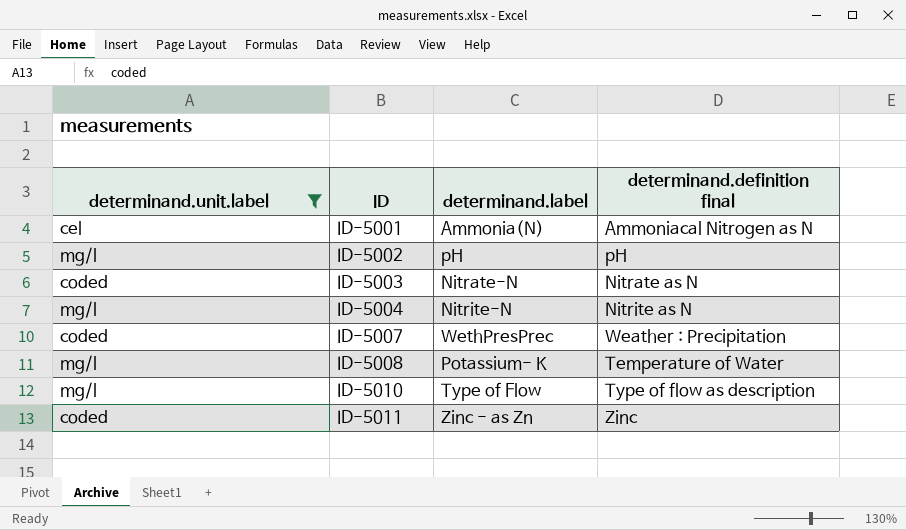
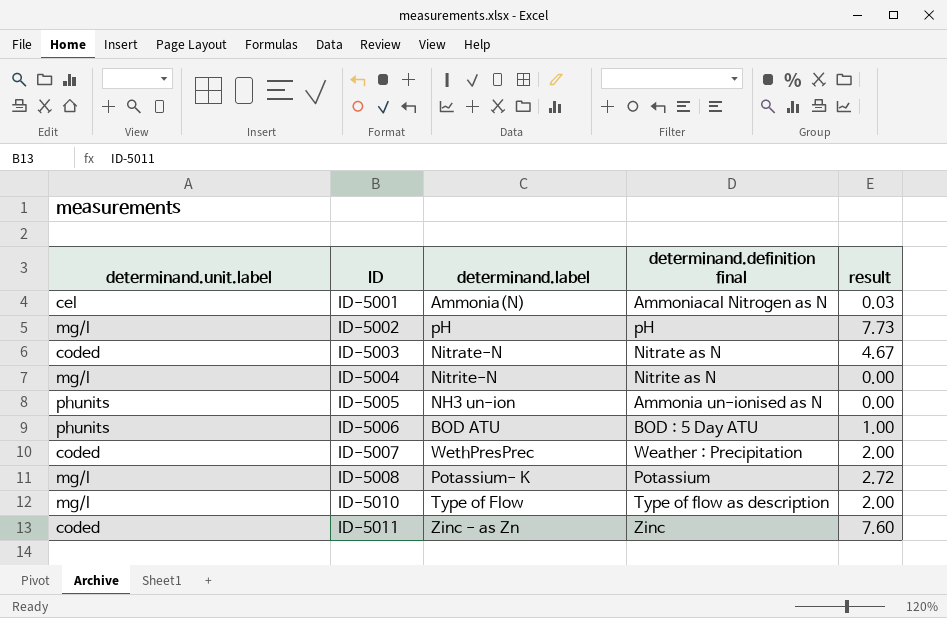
filter: determinand.unit.label != phunits -> none
column result | position: none -> 5
ID-5008 | determinand.definition final: Temperature of Water -> Potassium

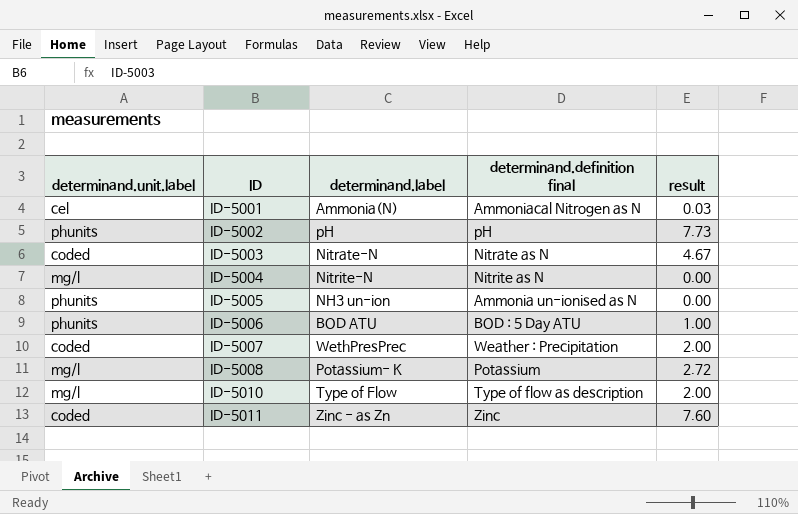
ID-5002 | determinand.unit.label: mg/l -> phunits

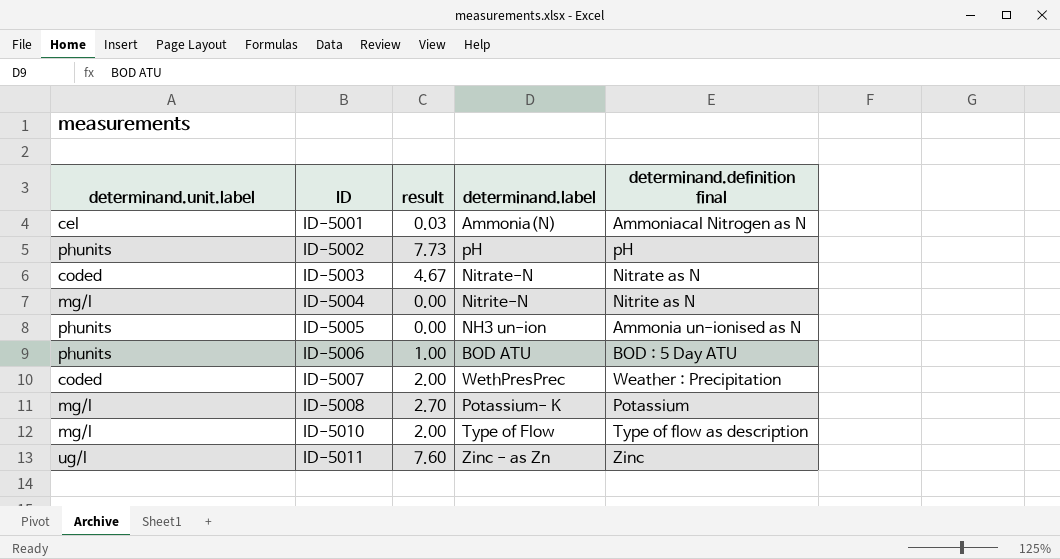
column result | position: 5 -> 3
ID-5008 | result: 2.72 -> 2.70
ID-5011 | determinand.unit.label: coded -> ug/l

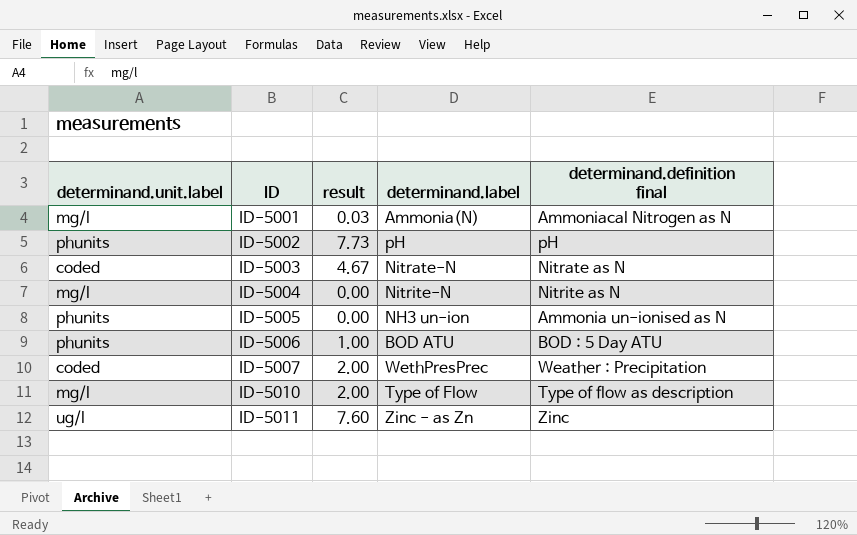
row ID-5008: mg/l | 2.70 | Potassium- K | Potassium -> none
ID-5001 | determinand.unit.label: cel -> mg/l

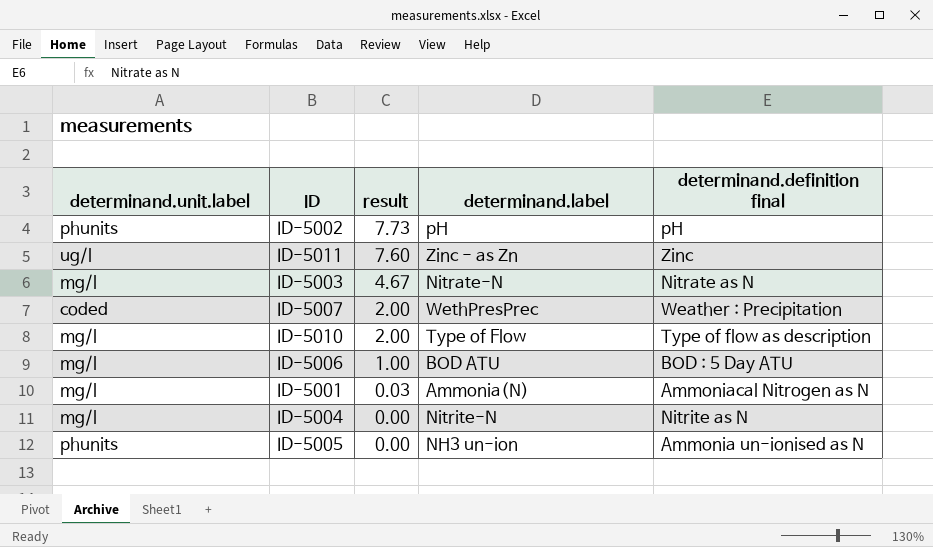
row order: ID ascending -> result descending
ID-5003 | determinand.unit.label: coded -> mg/l
ID-5006 | determinand.unit.label: phunits -> mg/l

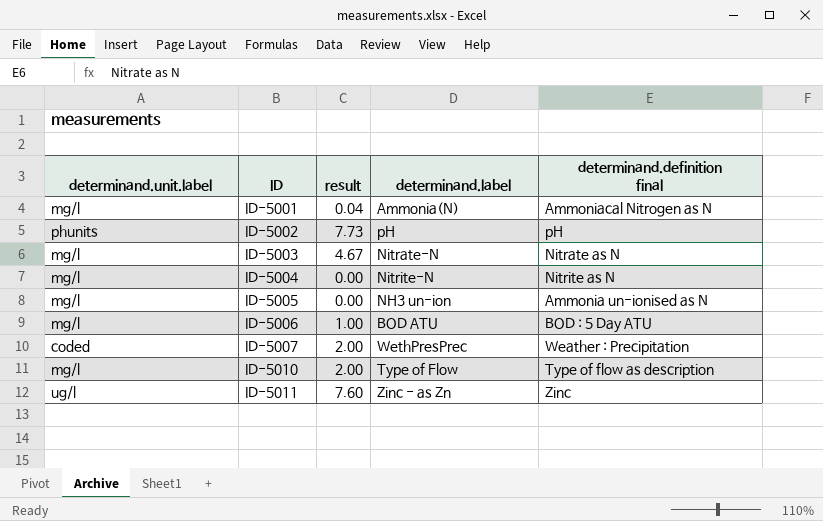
row order: result descending -> ID ascending
ID-5001 | result: 0.03 -> 0.04
ID-5005 | determinand.unit.label: phunits -> mg/l

